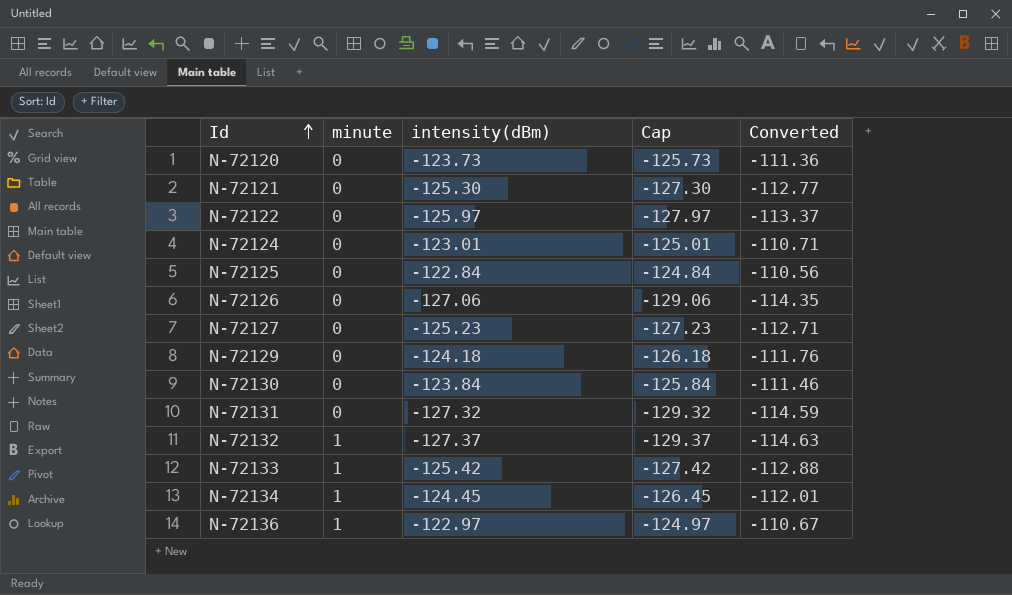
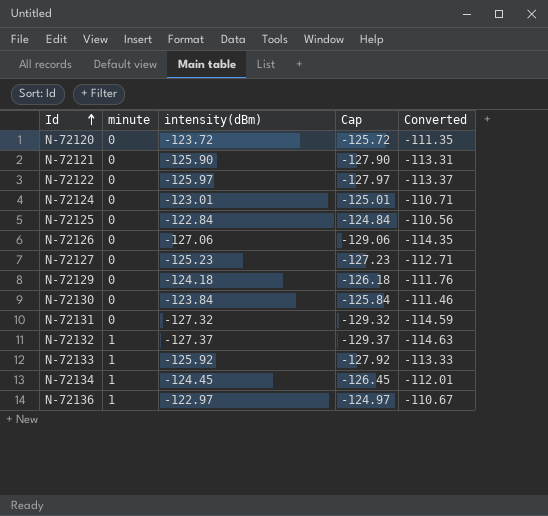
N-72120 | intensity(dBm): -123.73 -> -123.72
N-72120 | Cap: -125.73 -> -125.72
N-72120 | Converted: -111.36 -> -111.35
N-72121 | intensity(dBm): -125.30 -> -125.90
N-72121 | Cap: -127.30 -> -127.90
N-72121 | Converted: -112.77 -> -113.31
N-72133 | intensity(dBm): -125.42 -> -125.92
N-72133 | Cap: -127.42 -> -127.92
N-72133 | Converted: -112.88 -> -113.33

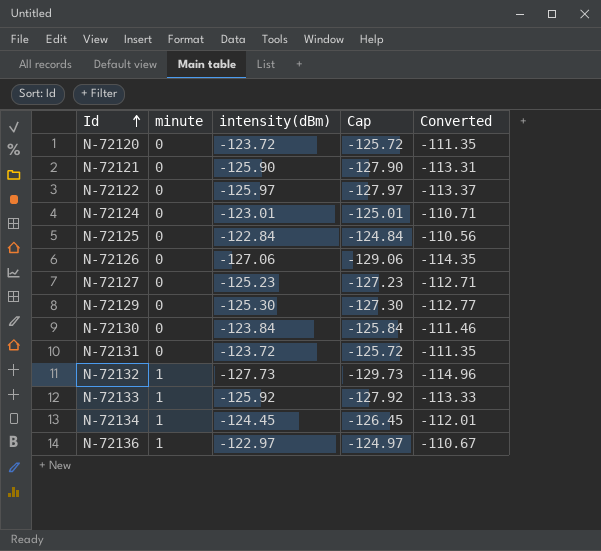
N-72129 | intensity(dBm): -124.18 -> -125.30
N-72129 | Cap: -126.18 -> -127.30
N-72129 | Converted: -111.76 -> -112.77
N-72131 | intensity(dBm): -127.32 -> -123.72
N-72131 | Cap: -129.32 -> -125.72
N-72131 | Converted: -114.59 -> -111.35
N-72132 | intensity(dBm): -127.37 -> -127.73
N-72132 | Cap: -129.37 -> -129.73
N-72132 | Converted: -114.63 -> -114.96

